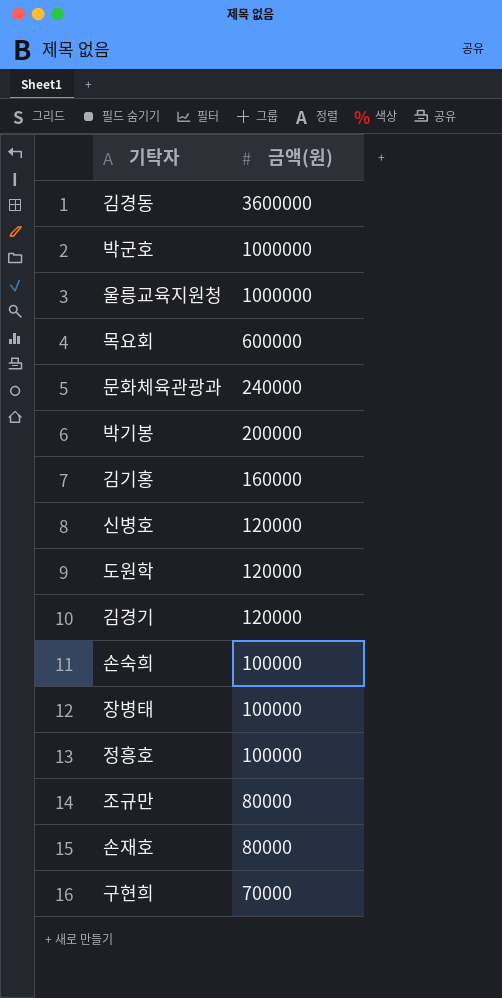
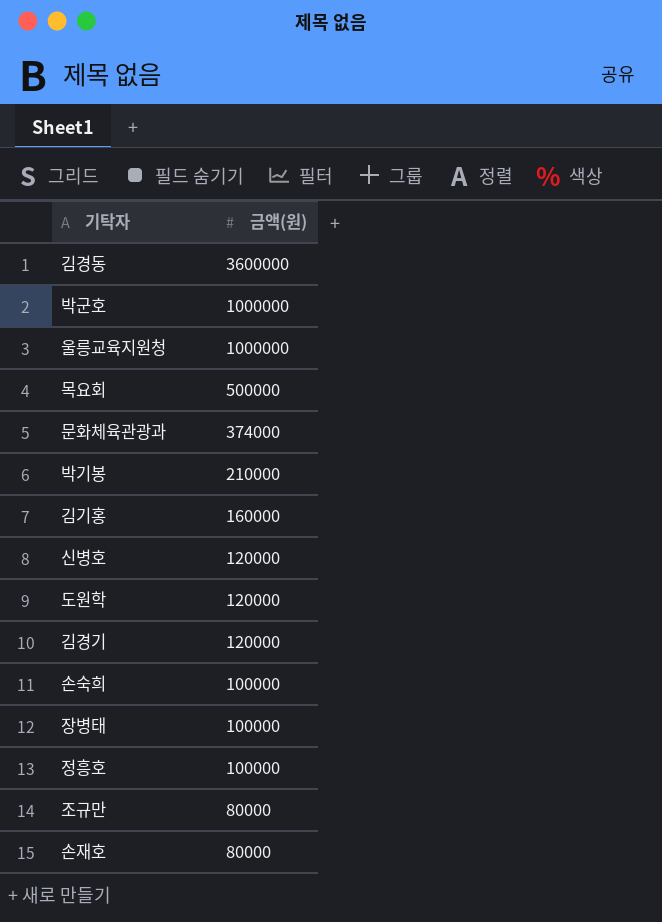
row 구현희: 70000 -> none
목요회 | 금액(원): 600000 -> 500000
문화체육관광과 | 금액(원): 240000 -> 374000
박기봉 | 금액(원): 200000 -> 210000

